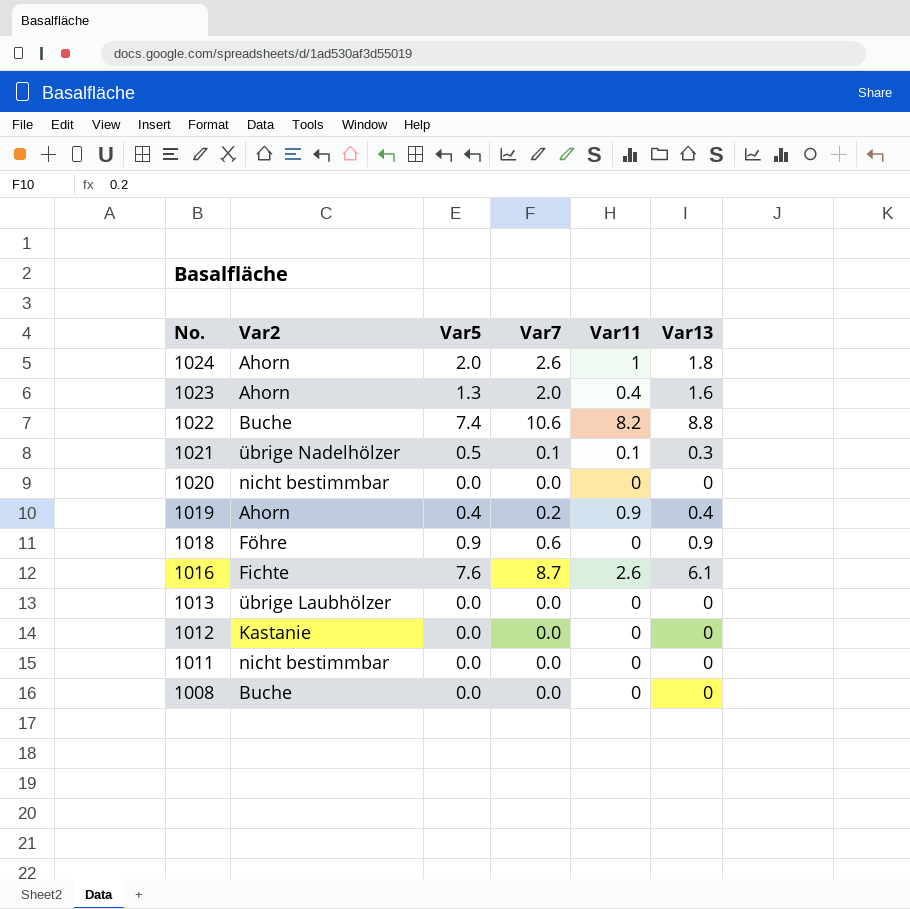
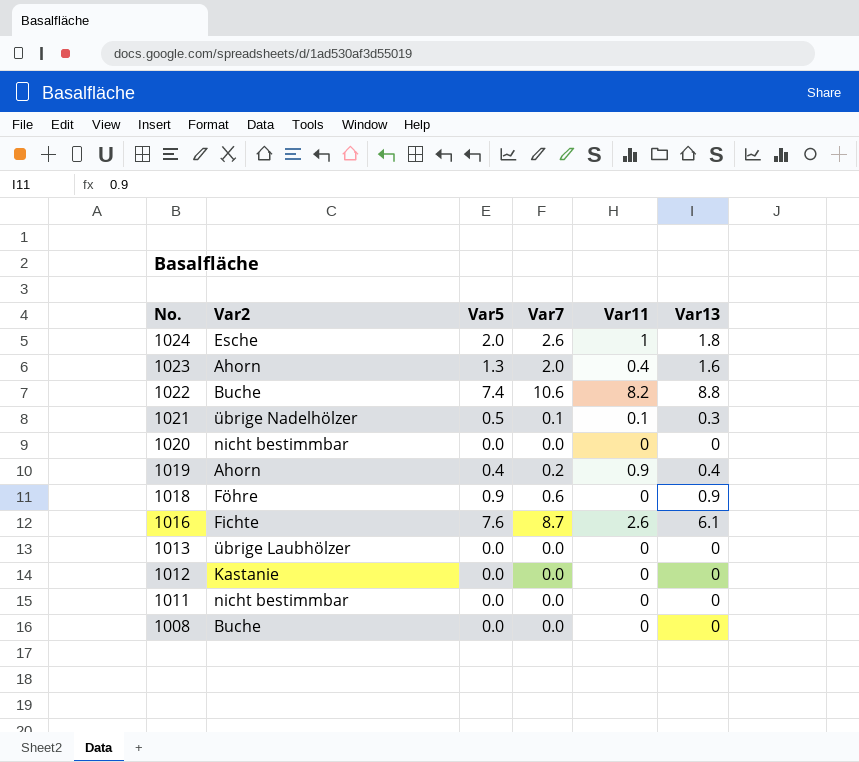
1024 | Var2: Ahorn -> Esche

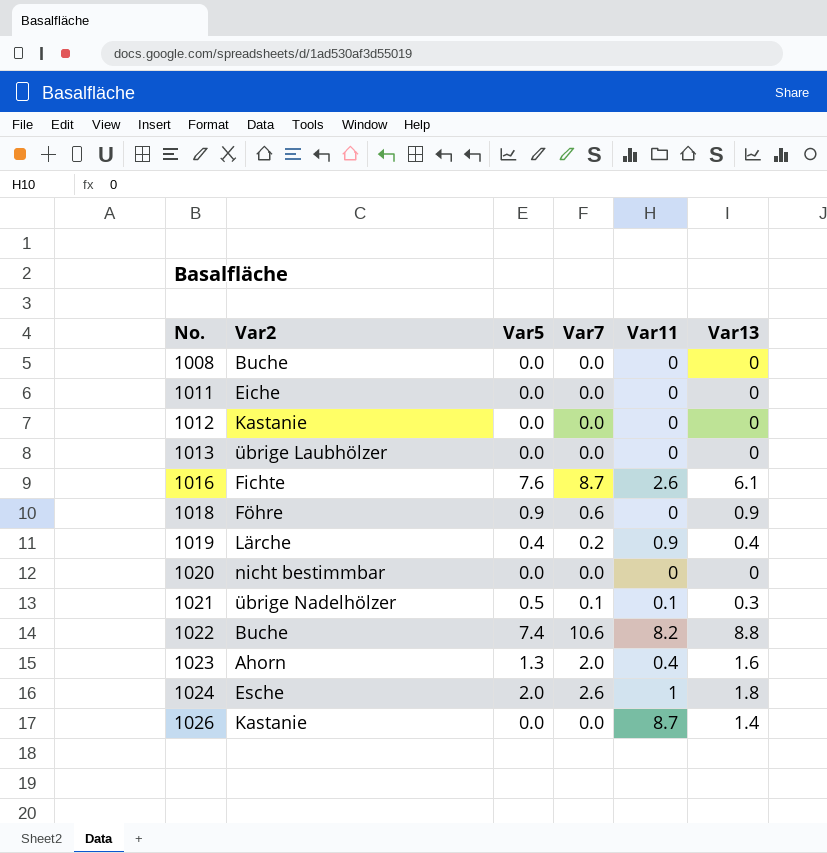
row order: No. descending -> No. ascending
1011 | Var2: nicht bestimmbar -> Eiche
1019 | Var2: Ahorn -> Lärche
row 1026: none -> Kastanie | 0.0 | 0.0 | 8.7 | 1.4

